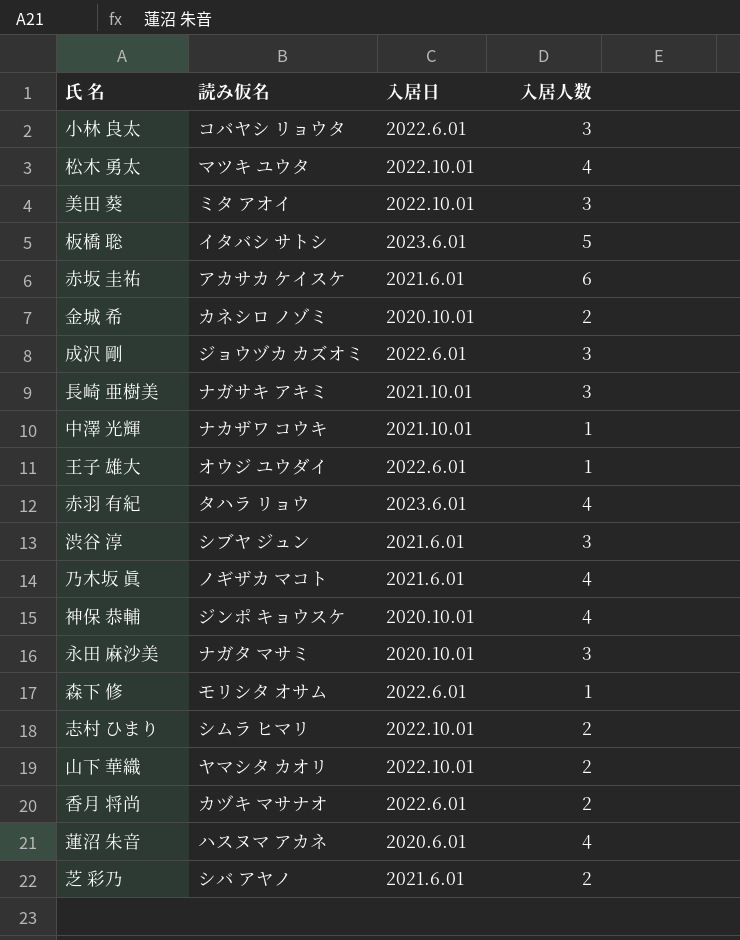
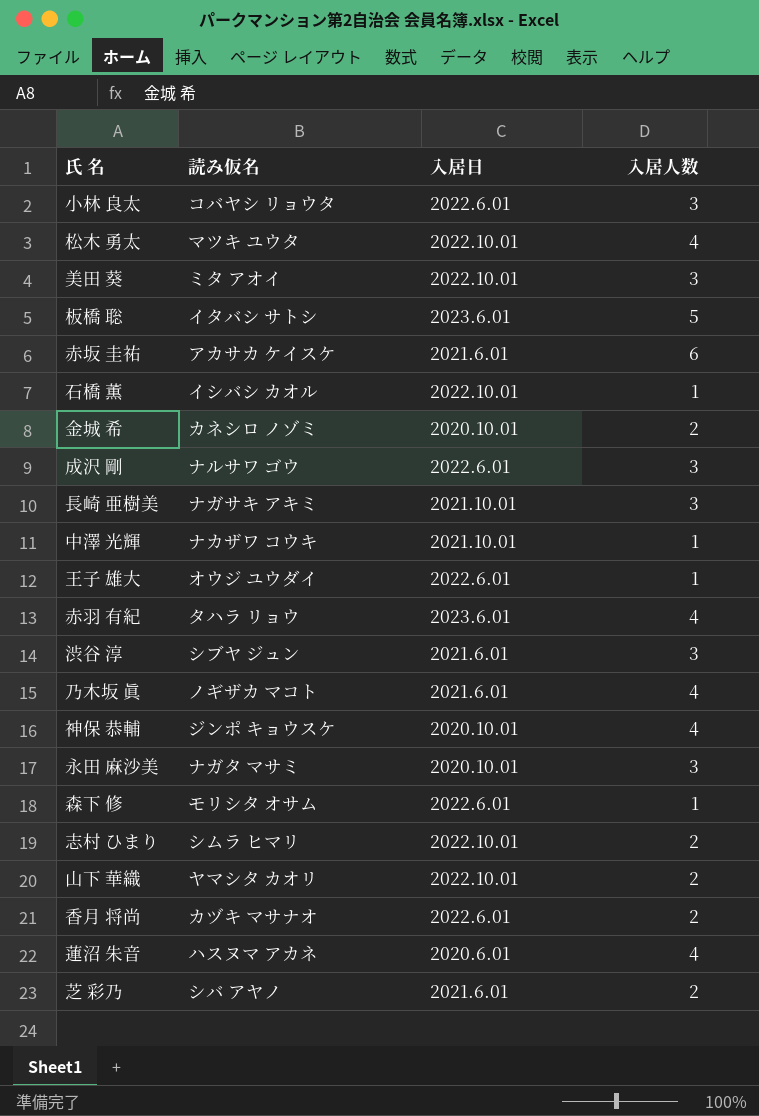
row 石橋 薫: none -> イシバシ カオル | 2022.10.01 | 1
成沢 剛 | 読み仮名: ジョウヅカ カズオミ -> ナルサワ ゴウ

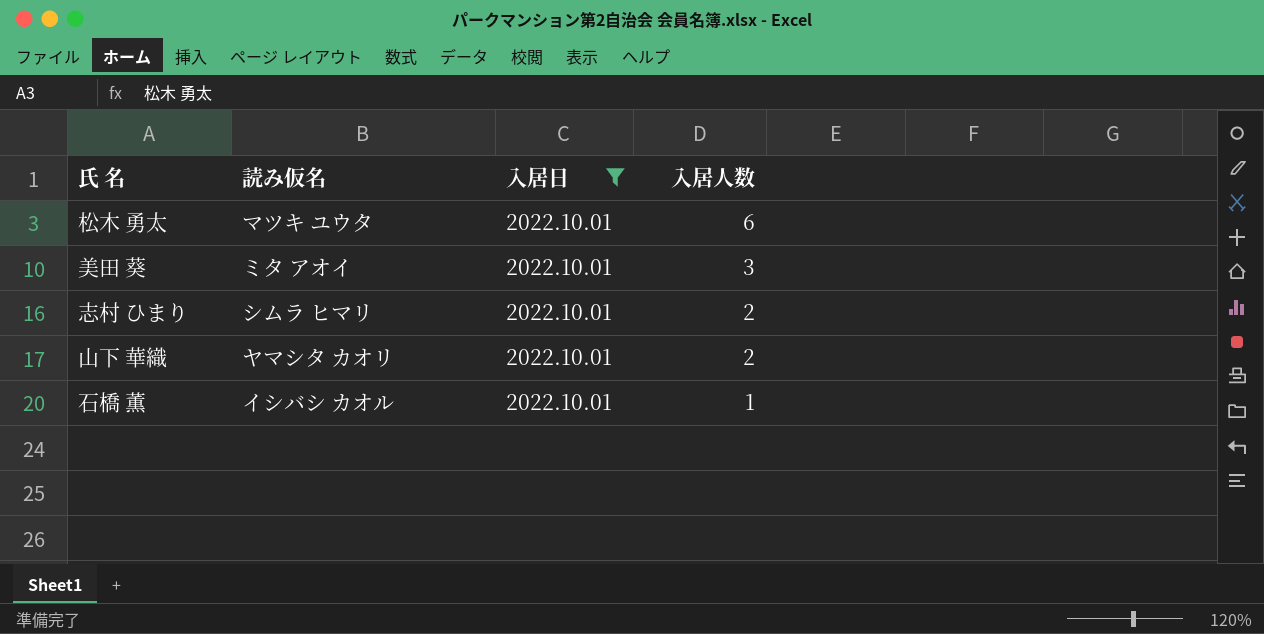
filter: none -> 入居日 = 2022.10.01
row order: none -> 入居人数 descending
松木 勇太 | 入居人数: 4 -> 6

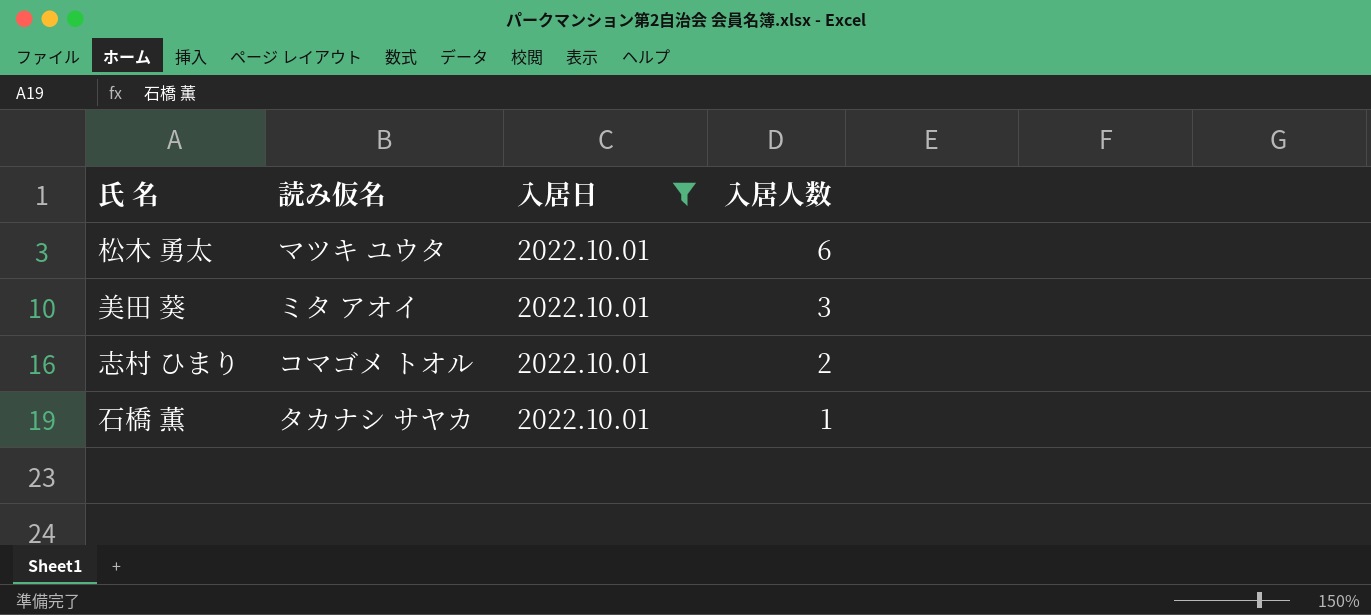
row 山下 華織: ヤマシタ カオリ | 2022.10.01 | 2 -> none
志村 ひまり | 読み仮名: シムラ ヒマリ -> コマゴメ トオル
石橋 薫 | 読み仮名: イシバシ カオル -> タカナシ サヤカ

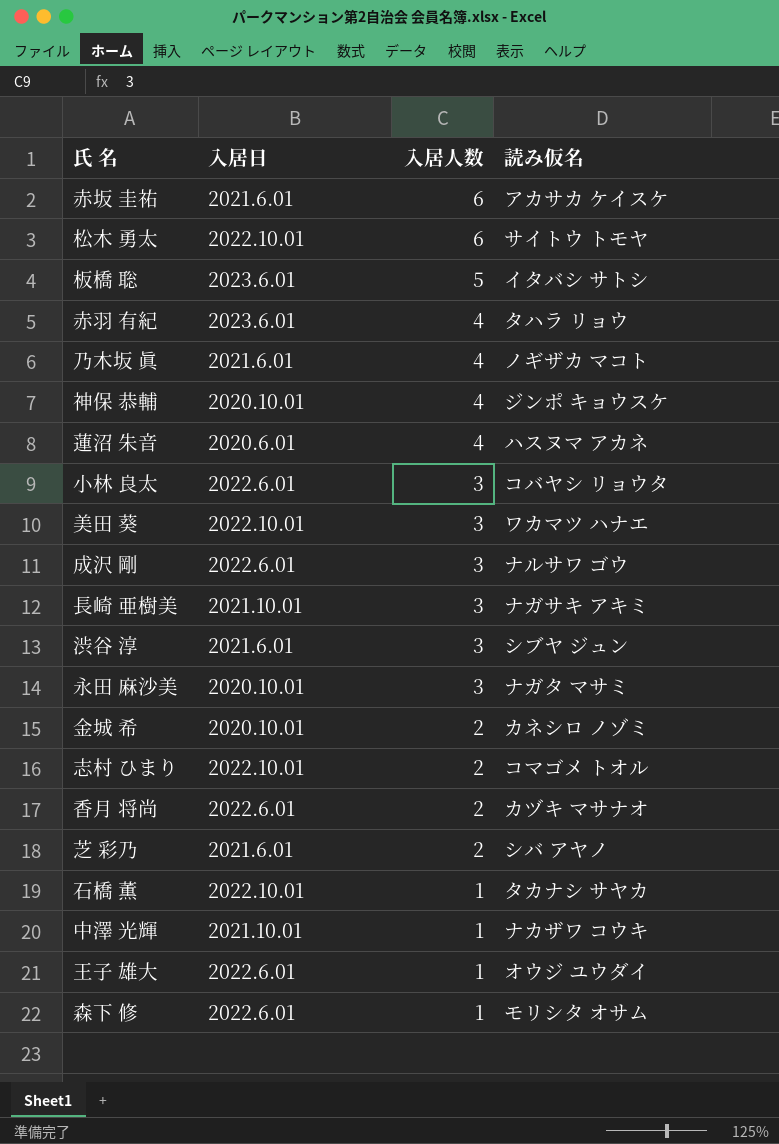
filter: 入居日 = 2022.10.01 -> none
column 読み仮名 | position: 2 -> 4
松木 勇太 | 読み仮名: マツキ ユウタ -> サイトウ トモヤ
美田 葵 | 読み仮名: ミタ アオイ -> ワカマツ ハナエ

